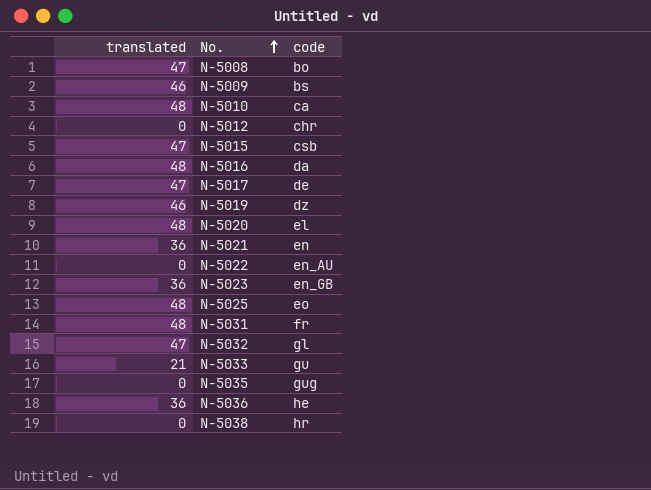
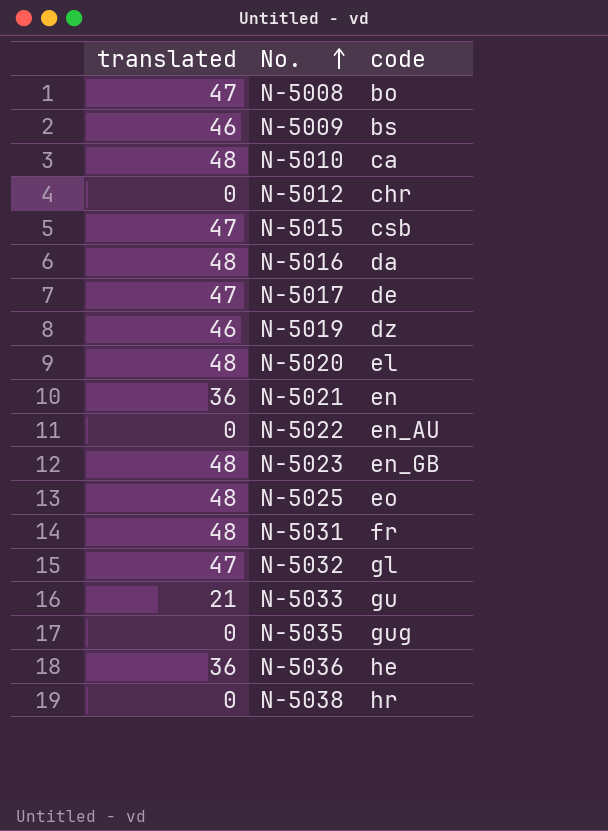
N-5023 | translated: 36 -> 48

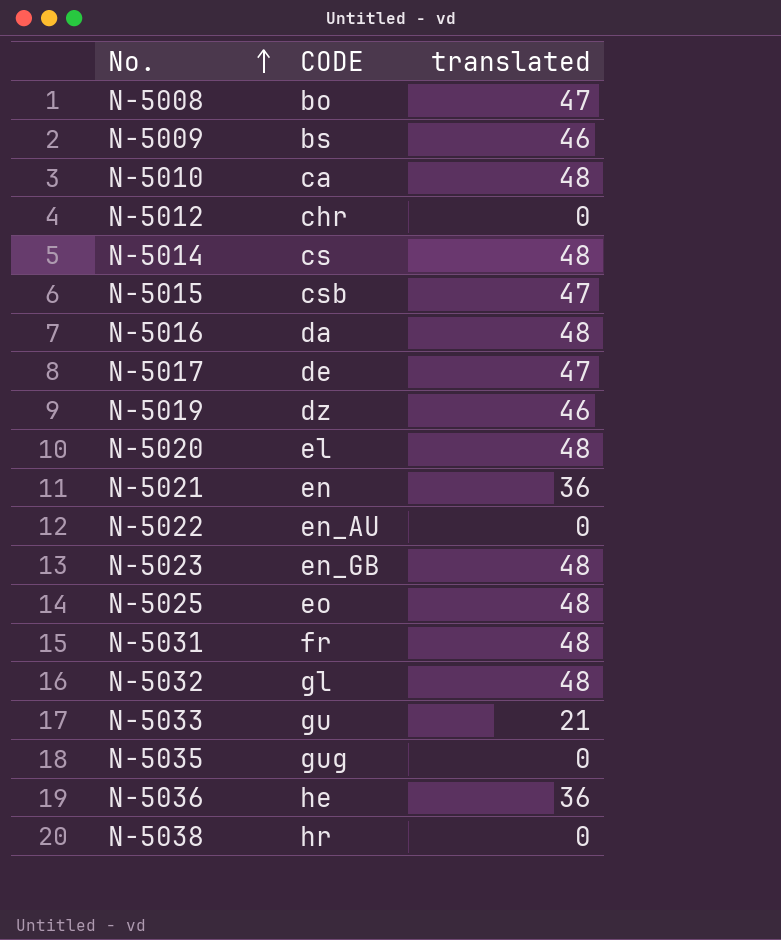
column name: code -> CODE
column translated | position: 1 -> 3
row N-5014: none -> cs | 48
N-5032 | translated: 47 -> 48

